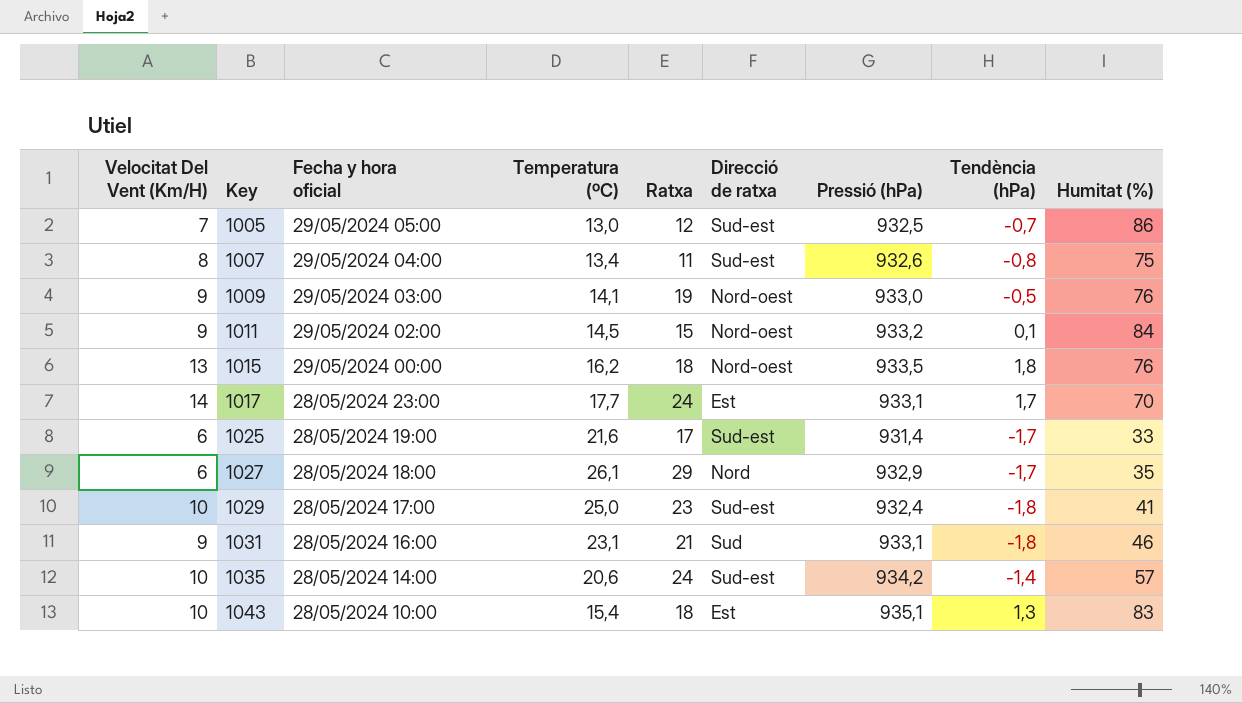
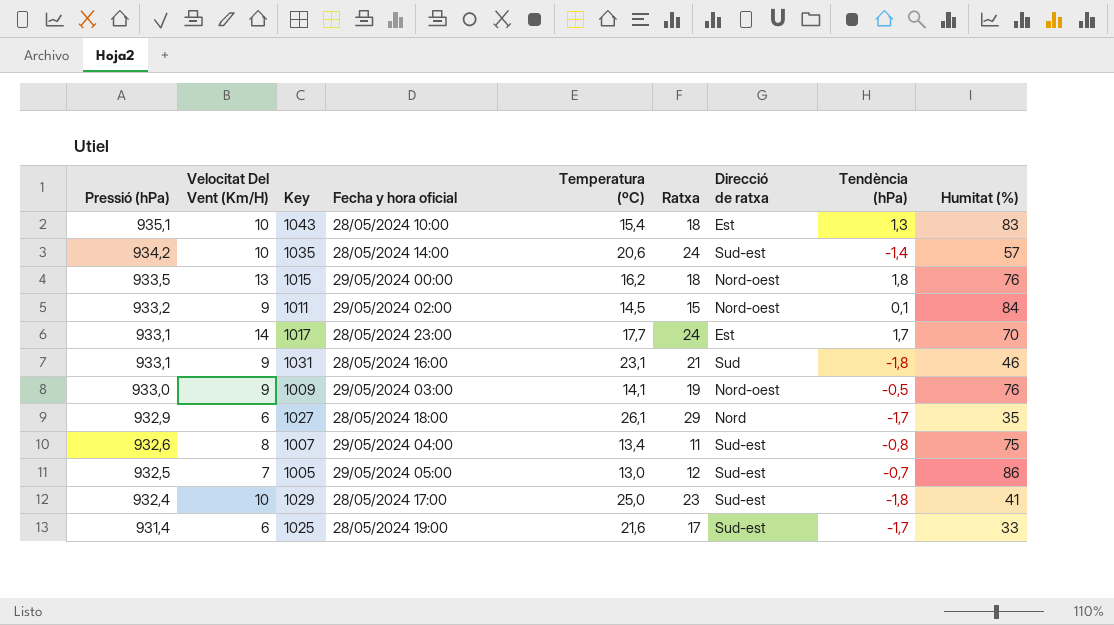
row order: Key ascending -> Pressió (hPa) descending
column Pressió (hPa) | position: 7 -> 1

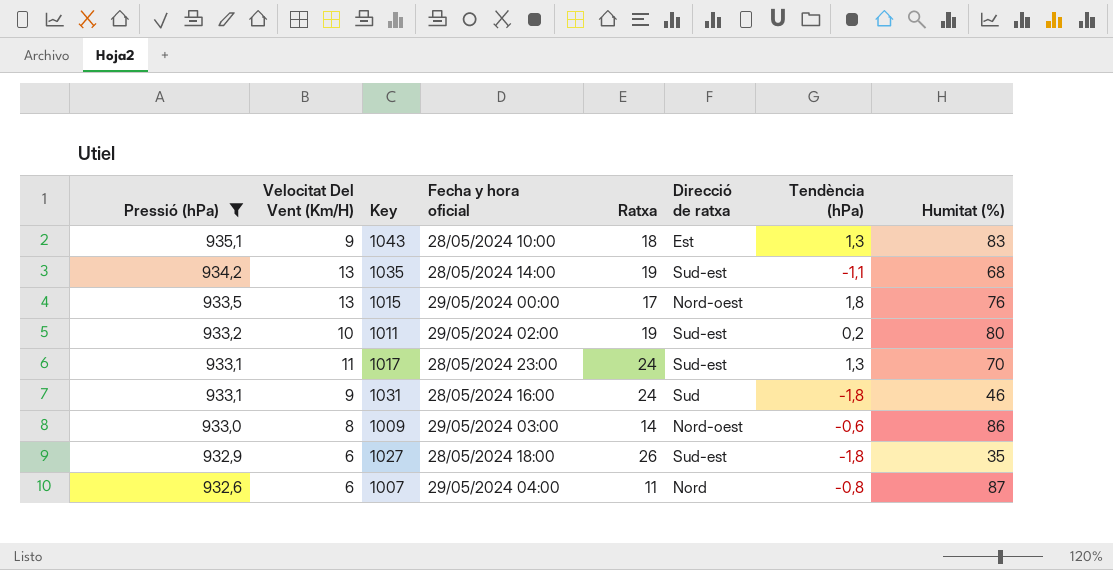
filter: none -> Pressió (hPa) >= 932,6
column Temperatura (ºC) | position: 5 -> none
1043 | Velocitat Del Vent (Km/H): 10 -> 9
1035 | Velocitat Del Vent (Km/H): 10 -> 13
1035 | Ratxa: 24 -> 19
1035 | Tendència (hPa): -1,4 -> -1,1
1035 | Humitat (%): 57 -> 68
1015 | Ratxa: 18 -> 17
1011 | Velocitat Del Vent (Km/H): 9 -> 10
1011 | Ratxa: 15 -> 19
1011 | Direcció de ratxa: Nord-oest -> Sud-est
1011 | Tendència (hPa): 0,1 -> 0,2
1011 | Humitat (%): 84 -> 80
1017 | Velocitat Del Vent (Km/H): 14 -> 11
1017 | Direcció de ratxa: Est -> Sud-est
1017 | Tendència (hPa): 1,7 -> 1,3
1031 | Ratxa: 21 -> 24
1009 | Velocitat Del Vent (Km/H): 9 -> 8
1009 | Ratxa: 19 -> 14
1009 | Tendència (hPa): -0,5 -> -0,6
1009 | Humitat (%): 76 -> 86
1027 | Ratxa: 29 -> 26
1027 | Direcció de ratxa: Nord -> Sud-est
1027 | Tendència (hPa): -1,7 -> -1,8
1007 | Velocitat Del Vent (Km/H): 8 -> 6
1007 | Direcció de ratxa: Sud-est -> Nord
1007 | Humitat (%): 75 -> 87

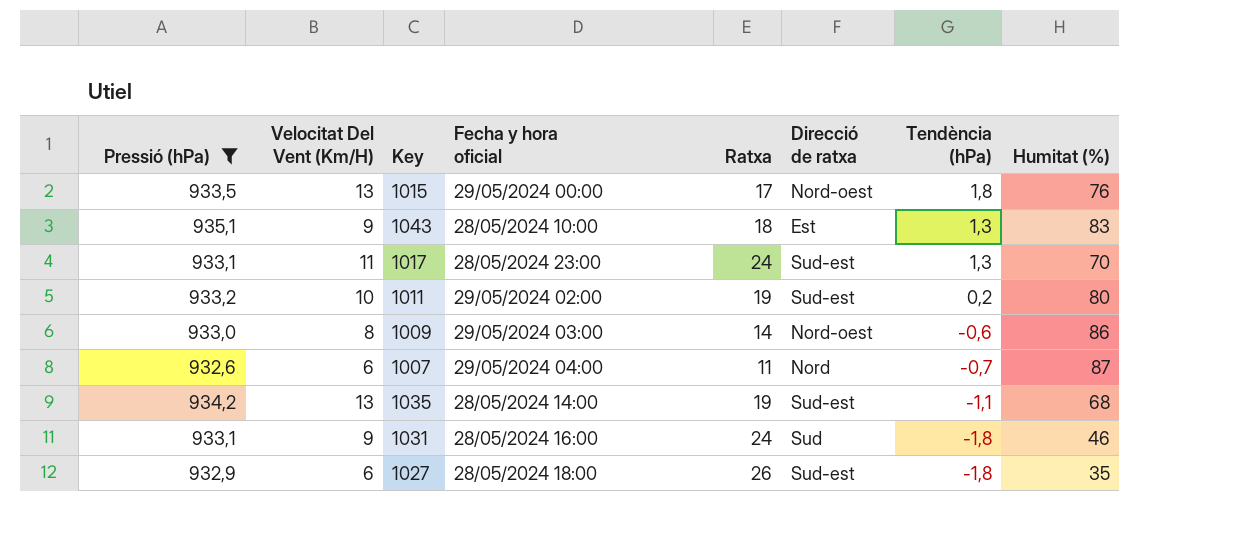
row order: Pressió (hPa) descending -> Tendència (hPa) descending
1007 | Tendència (hPa): -0,8 -> -0,7

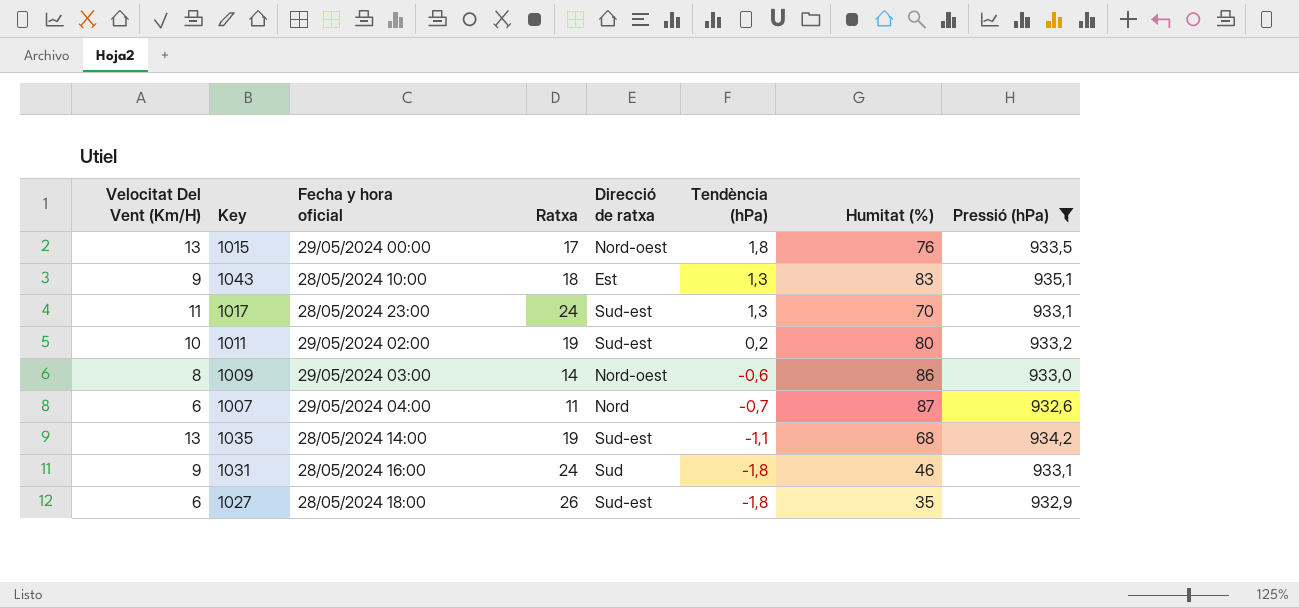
column Pressió (hPa) | position: 1 -> 8

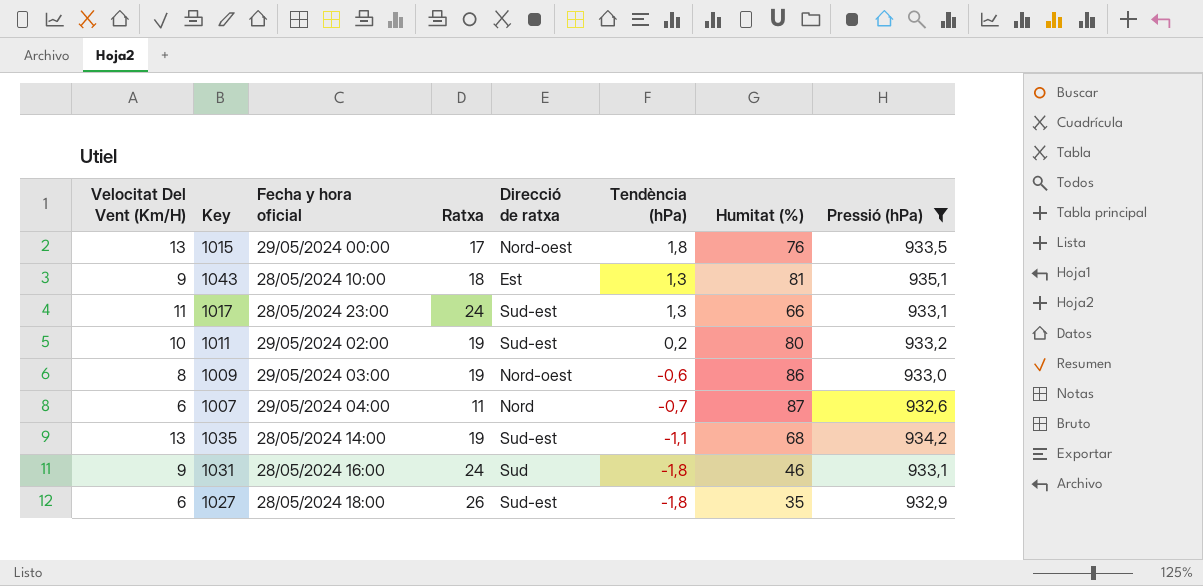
1043 | Humitat (%): 83 -> 81
1017 | Humitat (%): 70 -> 66
1009 | Ratxa: 14 -> 19

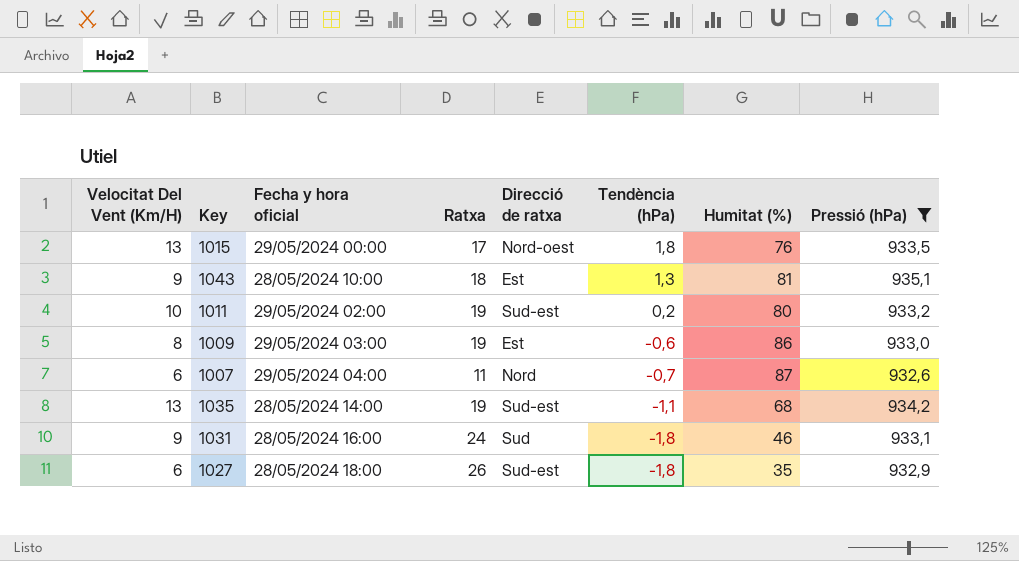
row 1017: 11 | 28/05/2024 23:00 | 24 | Sud-est | 1,3 | 66 | 933,1 -> none
1009 | Direcció de ratxa: Nord-oest -> Est

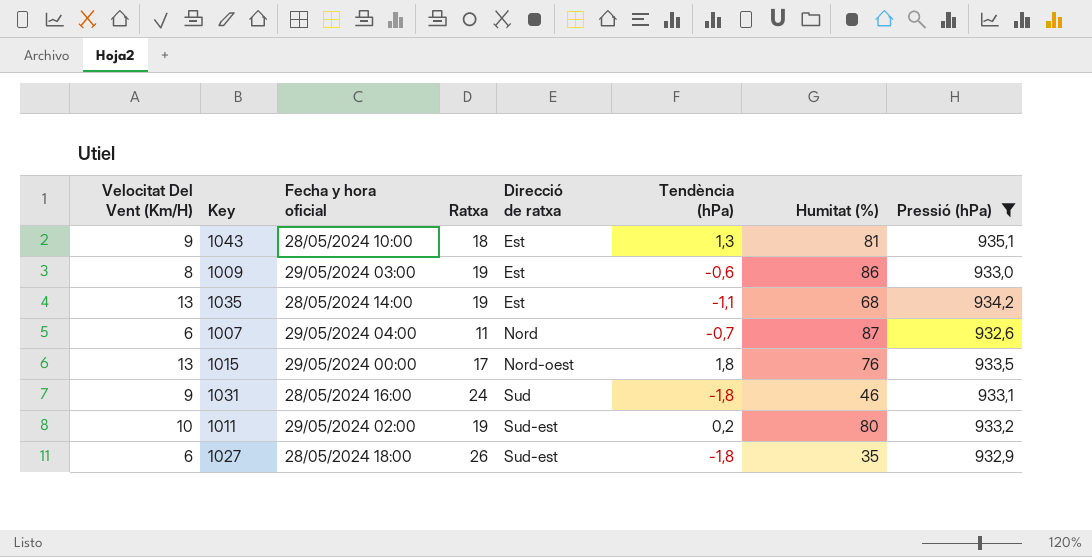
row order: Tendència (hPa) descending -> Direcció de ratxa ascending
1035 | Direcció de ratxa: Sud-est -> Est

